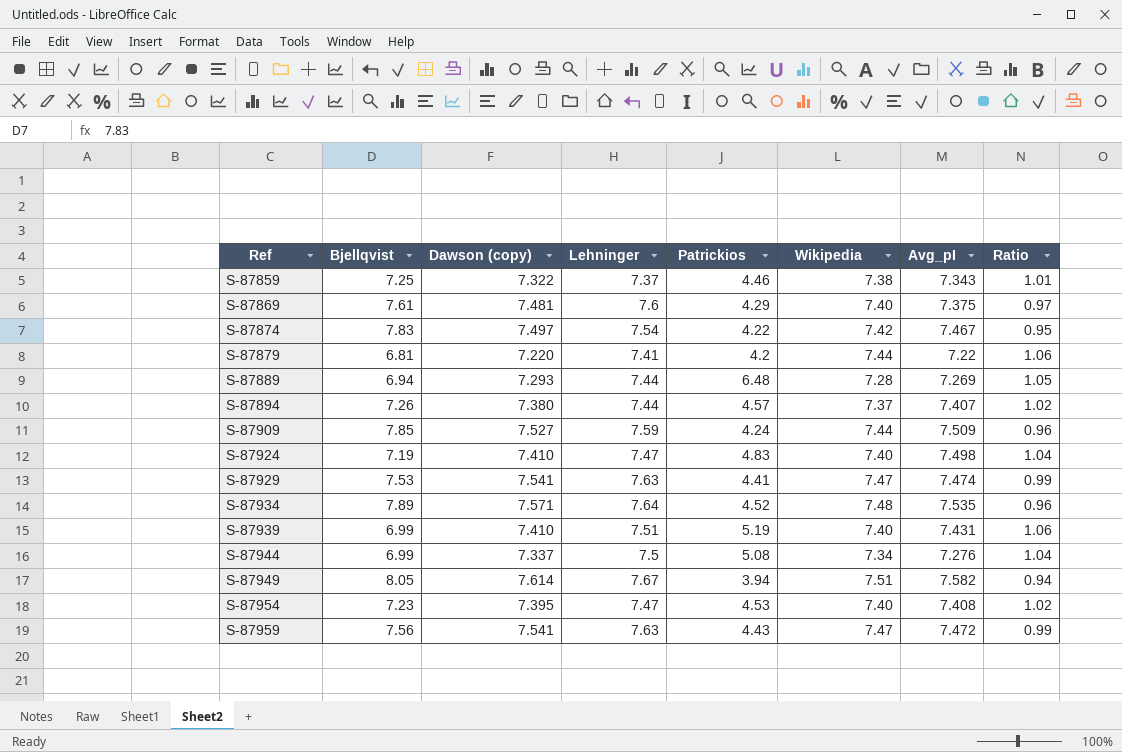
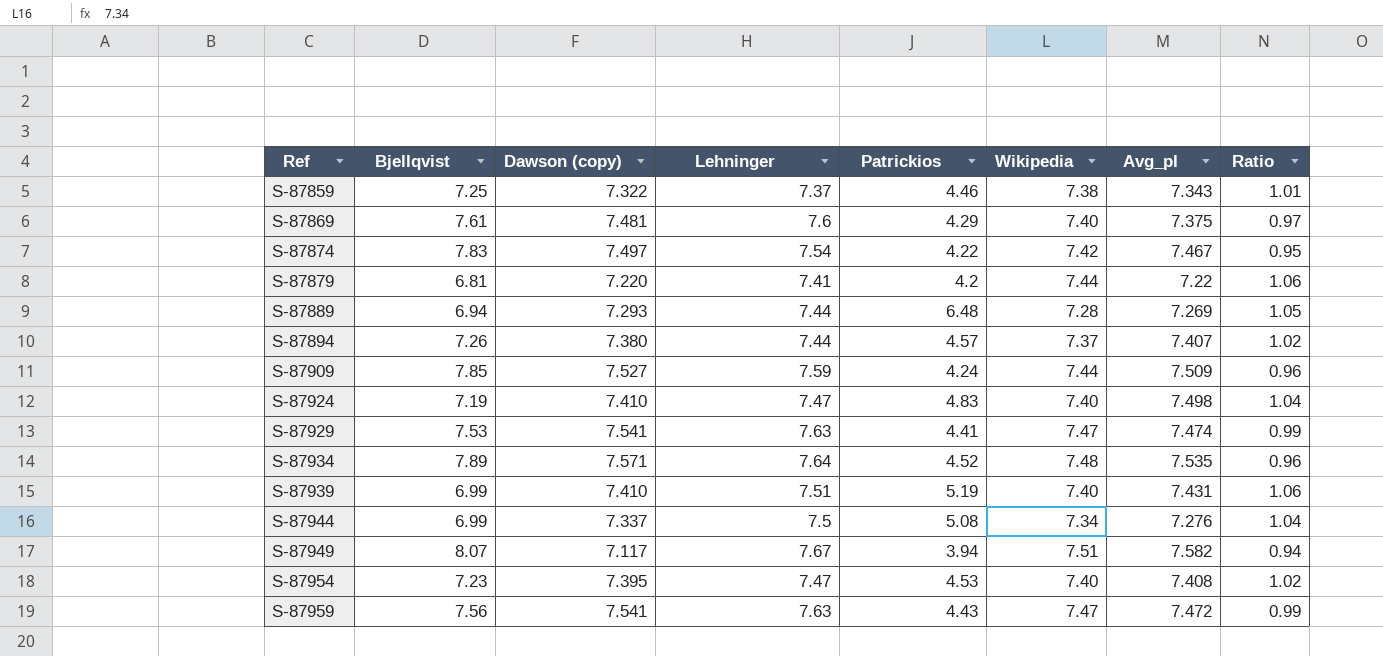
S-87949 | Bjellqvist: 8.05 -> 8.07
S-87949 | Dawson (copy): 7.614 -> 7.117

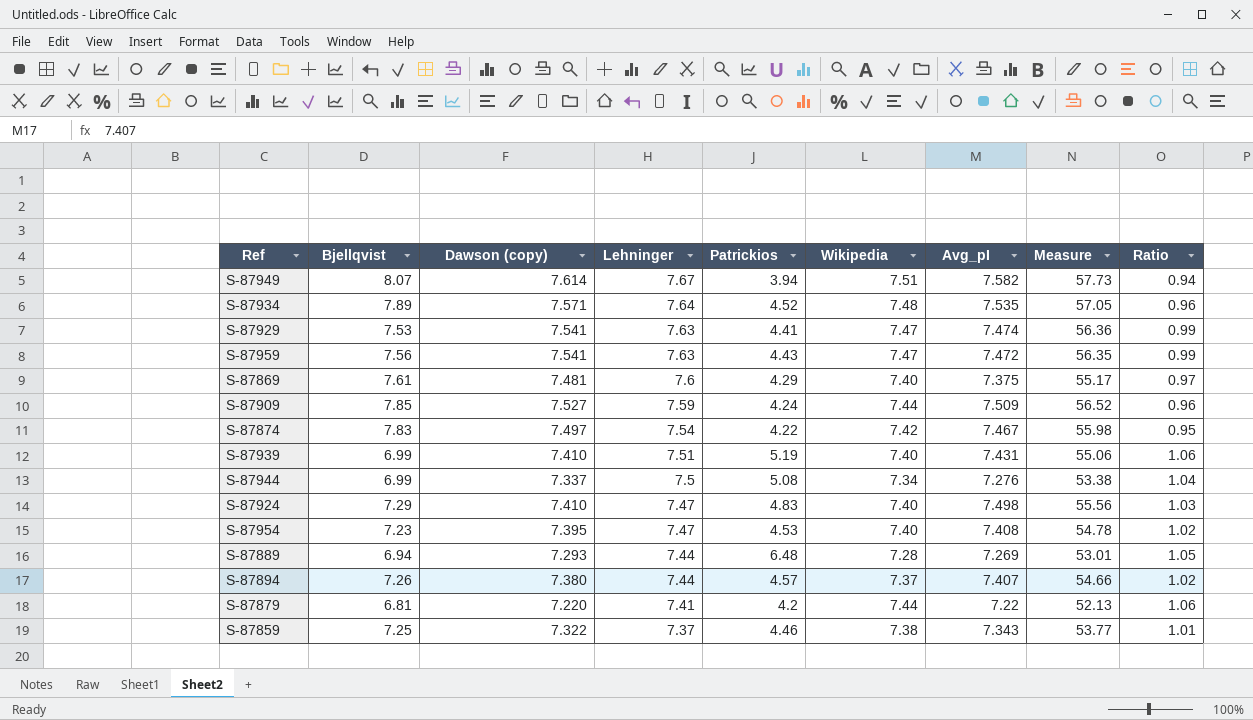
row order: Ref ascending -> Lehninger descending
column Measure | formula: none -> [Dawson (copy)] * [Avg_pI]
S-87949 | Dawson (copy): 7.117 -> 7.614
S-87924 | Bjellqvist: 7.19 -> 7.29
S-87924 | Ratio: 1.04 -> 1.03

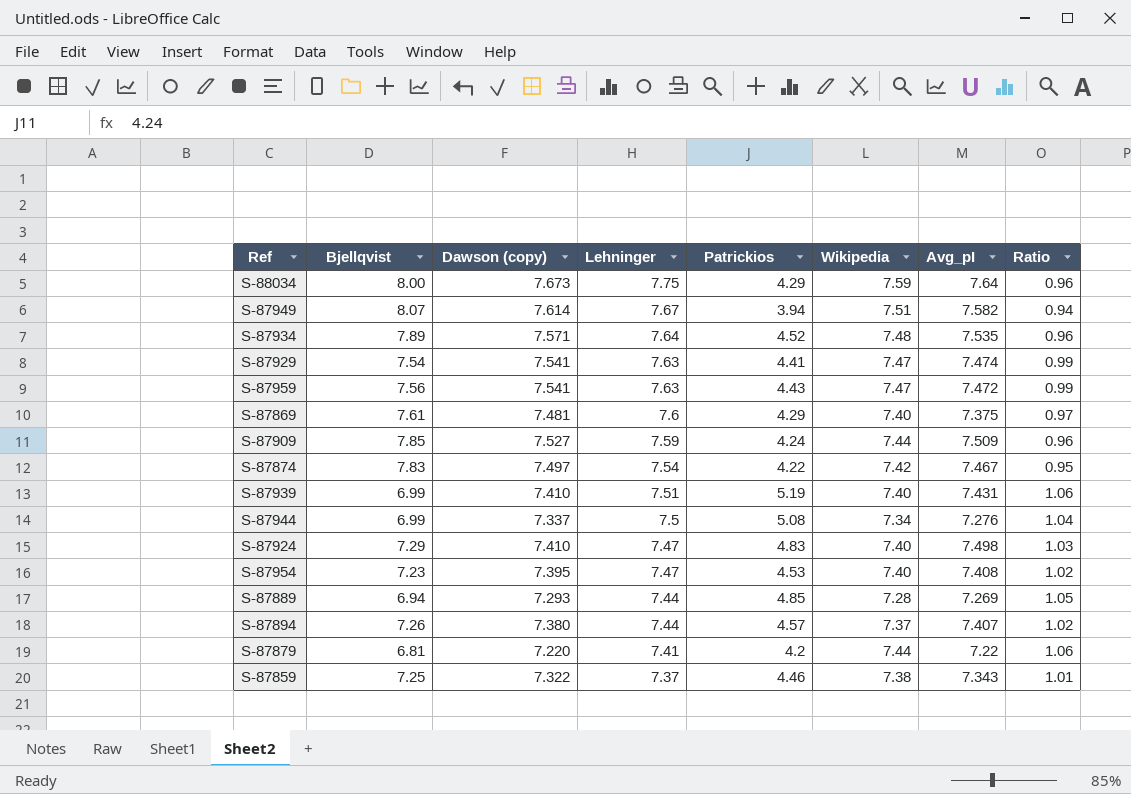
column Measure | formula: [Dawson (copy)] * [Avg_pI] -> none
row S-88034: none -> 8.00 | 7.673 | 7.75 | 4.29 | 7.59 | 7.64 | 0.96
S-87929 | Bjellqvist: 7.53 -> 7.54
S-87889 | Patrickios: 6.48 -> 4.85

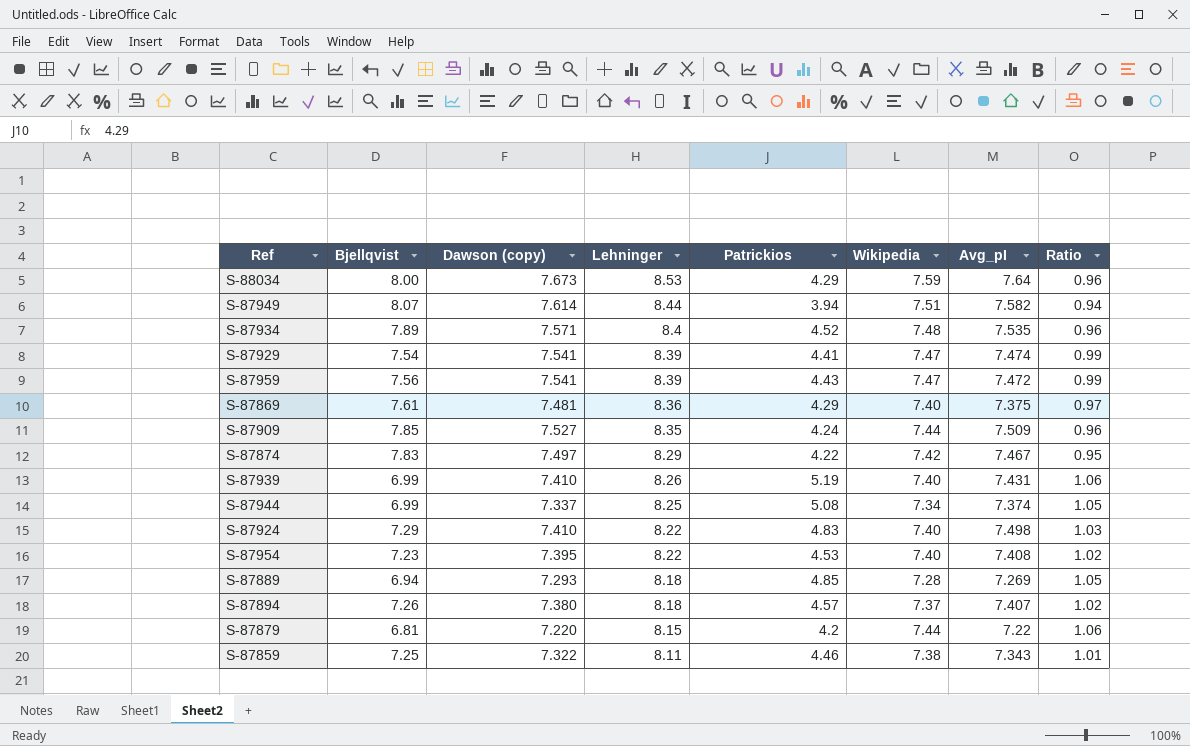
S-88034 | Lehninger: 7.75 -> 8.53
S-87949 | Lehninger: 7.67 -> 8.44
S-87934 | Lehninger: 7.64 -> 8.4
S-87929 | Lehninger: 7.63 -> 8.39
S-87959 | Lehninger: 7.63 -> 8.39
S-87869 | Lehninger: 7.6 -> 8.36
S-87909 | Lehninger: 7.59 -> 8.35
S-87874 | Lehninger: 7.54 -> 8.29
S-87939 | Lehninger: 7.51 -> 8.26
S-87944 | Lehninger: 7.5 -> 8.25
S-87944 | Avg_pI: 7.276 -> 7.374
S-87944 | Ratio: 1.04 -> 1.05
S-87924 | Lehninger: 7.47 -> 8.22
S-87954 | Lehninger: 7.47 -> 8.22
S-87889 | Lehninger: 7.44 -> 8.18
S-87894 | Lehninger: 7.44 -> 8.18
S-87879 | Lehninger: 7.41 -> 8.15
S-87859 | Lehninger: 7.37 -> 8.11

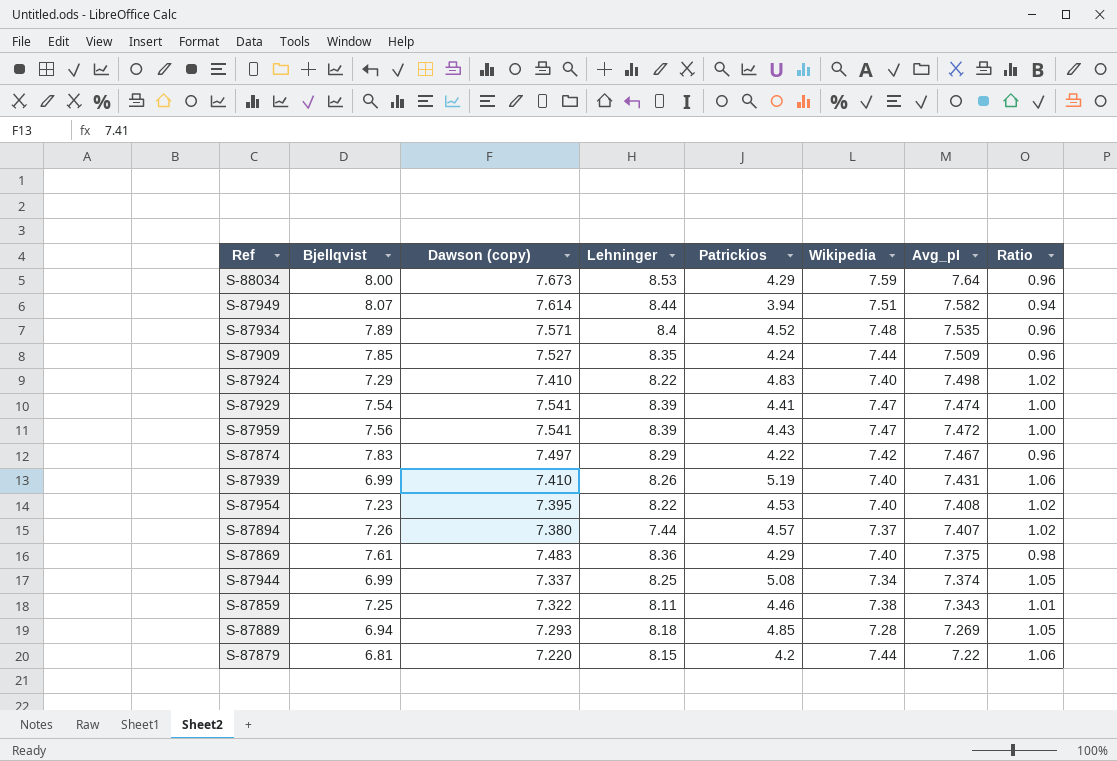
row order: Lehninger descending -> Avg_pI descending
column Ratio | formula: [Avg_pI] / [Bjellqvist] -> [Dawson (copy)] / [Bjellqvist]
S-87894 | Lehninger: 8.18 -> 7.44
S-87869 | Dawson (copy): 7.481 -> 7.483

